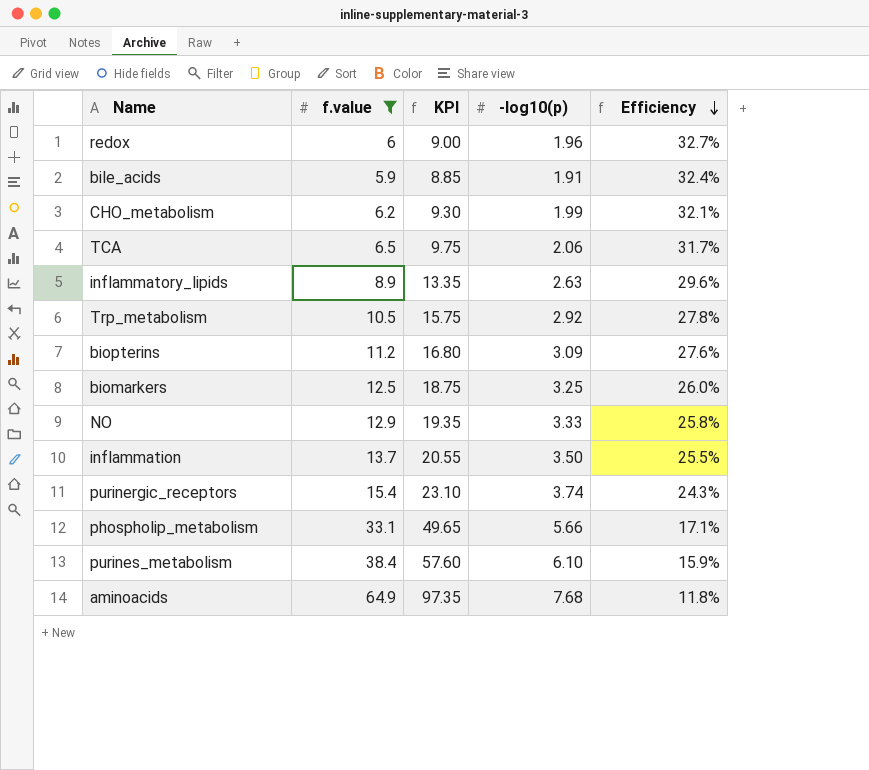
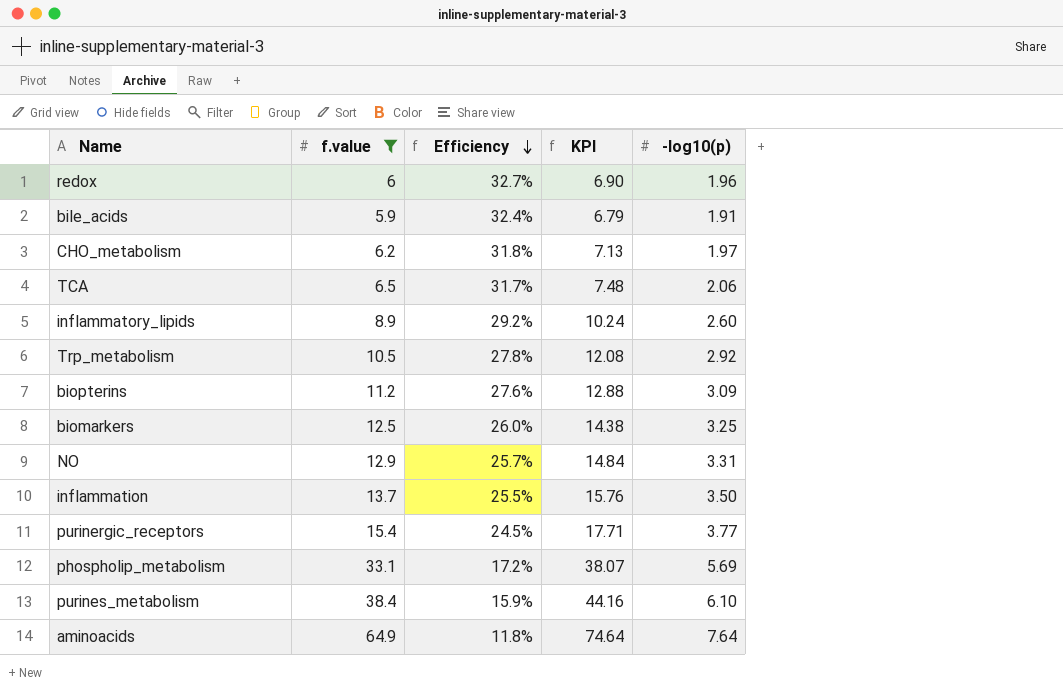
column Efficiency | position: 5 -> 3
column KPI | formula: [f.value] * 1.5 -> [f.value] * 1.15
CHO_metabolism | Efficiency: 32.1% -> 31.8%
CHO_metabolism | -log10(p): 1.99 -> 1.97
inflammatory_lipids | Efficiency: 29.6% -> 29.2%
inflammatory_lipids | -log10(p): 2.63 -> 2.60
NO | Efficiency: 25.8% -> 25.7%
NO | -log10(p): 3.33 -> 3.31
purinergic_receptors | Efficiency: 24.3% -> 24.5%
purinergic_receptors | -log10(p): 3.74 -> 3.77
phospholip_metabolism | Efficiency: 17.1% -> 17.2%
phospholip_metabolism | -log10(p): 5.66 -> 5.69
aminoacids | -log10(p): 7.68 -> 7.64

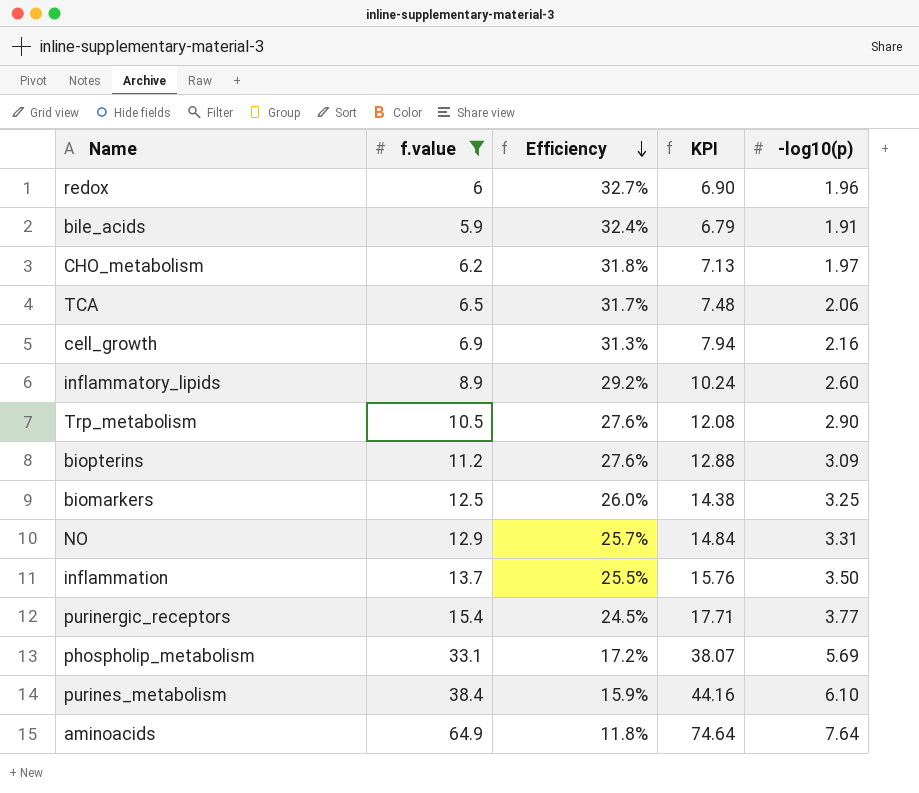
row cell_growth: none -> 6.9 | 31.3% | 7.94 | 2.16
Trp_metabolism | Efficiency: 27.8% -> 27.6%
Trp_metabolism | -log10(p): 2.92 -> 2.90

